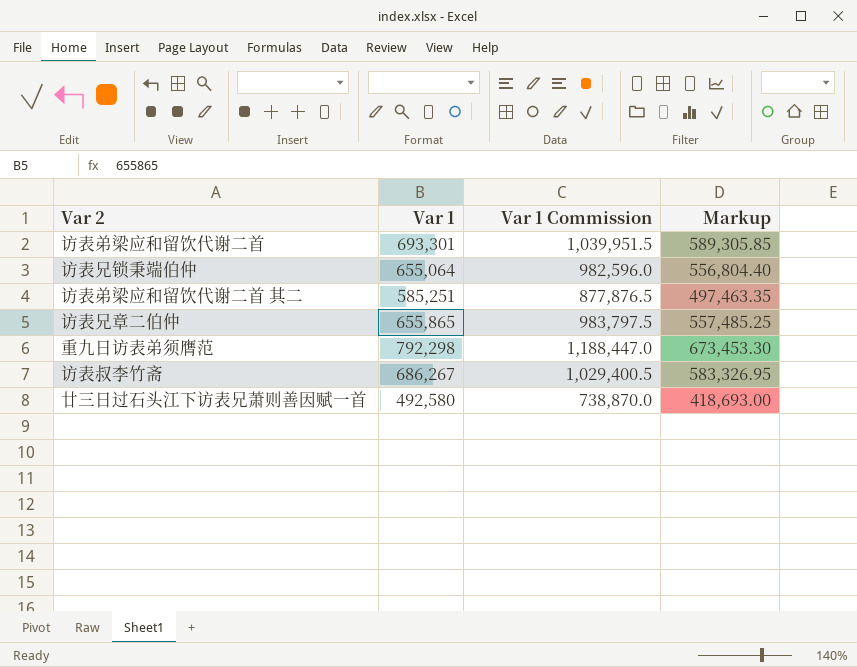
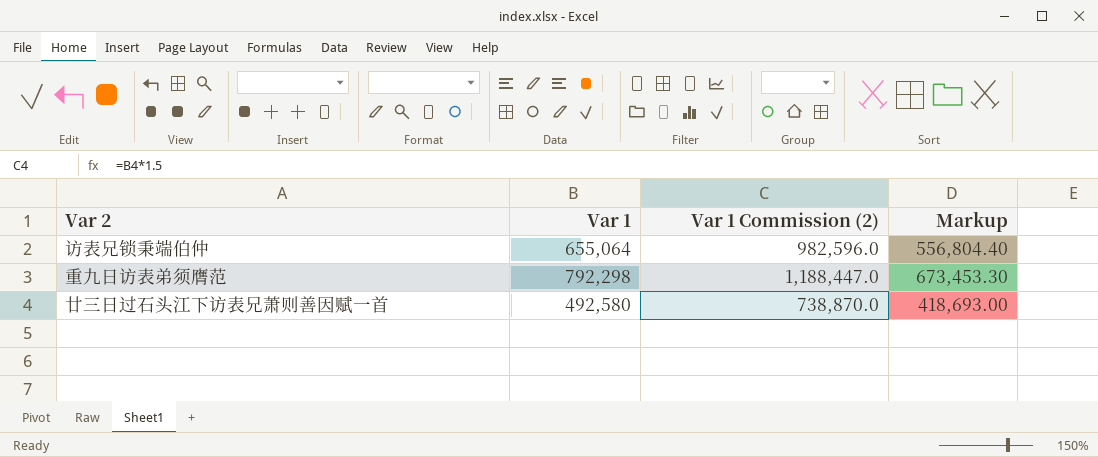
column name: Var 1 Commission -> Var 1 Commission (2)
row 访表弟梁应和留饮代谢二首: 693,301 | 1,039,951.5 | 589,305.85 -> none
row 访表弟梁应和留饮代谢二首 其二: 585,251 | 877,876.5 | 497,463.35 -> none
row 访表兄章二伯仲: 655,865 | 983,797.5 | 557,485.25 -> none
row 访表叔李竹斋: 686,267 | 1,029,400.5 | 583,326.95 -> none

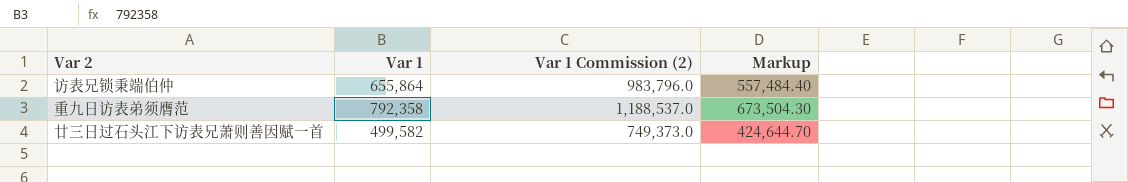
访表兄锁秉端伯仲 | Var 1: 655,064 -> 655,864
访表兄锁秉端伯仲 | Var 1 Commission (2): 982,596.0 -> 983,796.0
访表兄锁秉端伯仲 | Markup: 556,804.40 -> 557,484.40
重九日访表弟须膺范 | Var 1: 792,298 -> 792,358
重九日访表弟须膺范 | Var 1 Commission (2): 1,188,447.0 -> 1,188,537.0
重九日访表弟须膺范 | Markup: 673,453.30 -> 673,504.30
廿三日过石头江下访表兄萧则善因赋一首 | Var 1: 492,580 -> 499,582
廿三日过石头江下访表兄萧则善因赋一首 | Var 1 Commission (2): 738,870.0 -> 749,373.0
廿三日过石头江下访表兄萧则善因赋一首 | Markup: 418,693.00 -> 424,644.70

